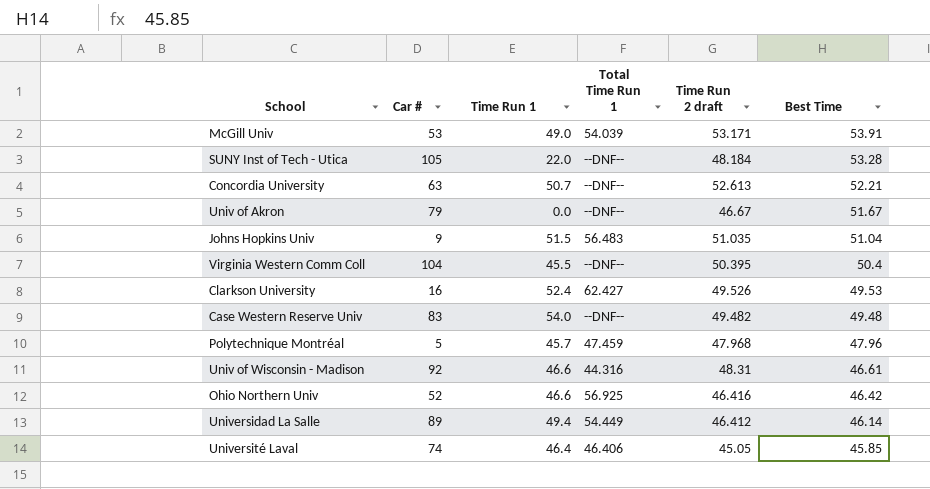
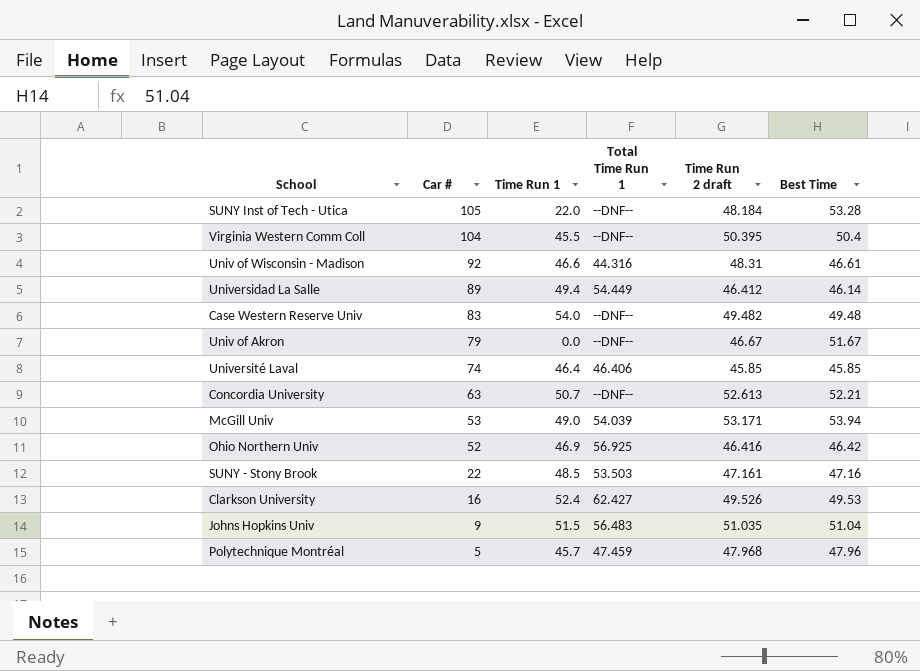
row order: Best Time descending -> Car # descending
Université Laval | Time Run 2 draft: 45.05 -> 45.85
McGill Univ | Best Time: 53.91 -> 53.94
Ohio Northern Univ | Time Run 1: 46.6 -> 46.9
row SUNY - Stony Brook: none -> 22 | 48.5 | 53.503 | 47.161 | 47.16

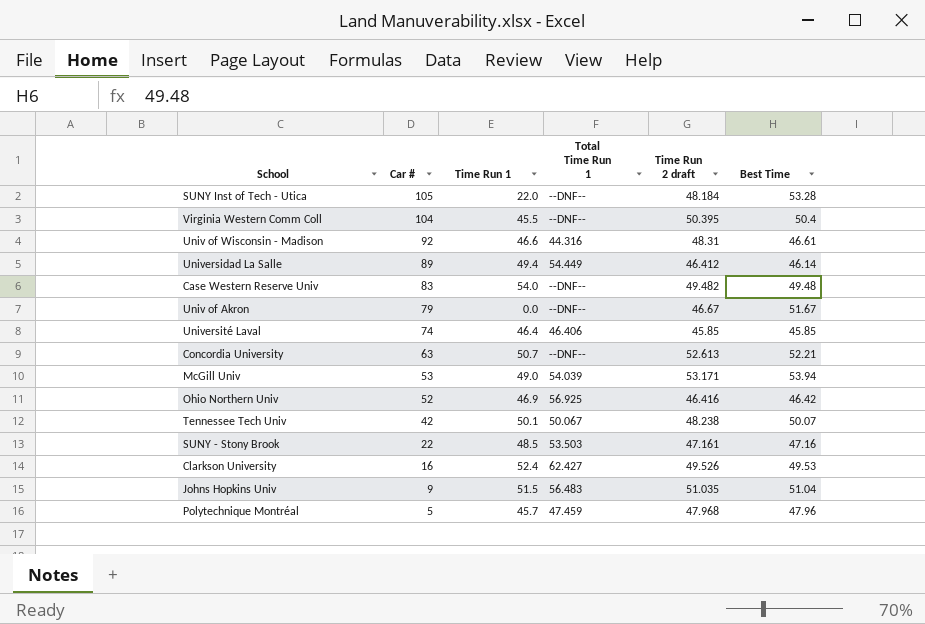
row Tennessee Tech Univ: none -> 42 | 50.1 | 50.067 | 48.238 | 50.07

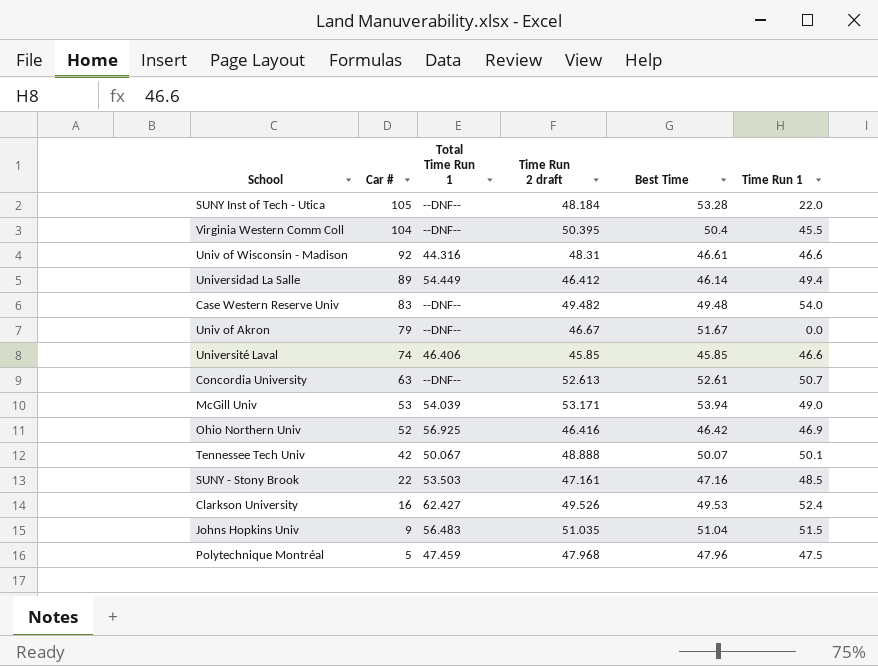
column Time Run 1 | position: 3 -> 6
Université Laval | Time Run 1: 46.4 -> 46.6
Concordia University | Best Time: 52.21 -> 52.61
Tennessee Tech Univ | Time Run 2 draft: 48.238 -> 48.888
Polytechnique Montréal | Time Run 1: 45.7 -> 47.5

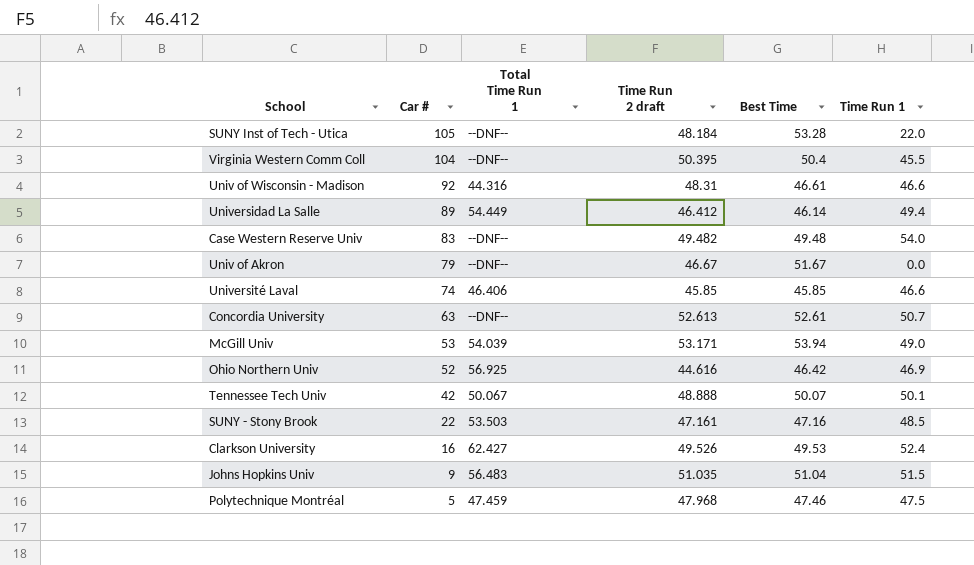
Ohio Northern Univ | Time Run 2 draft: 46.416 -> 44.616
Polytechnique Montréal | Best Time: 47.96 -> 47.46

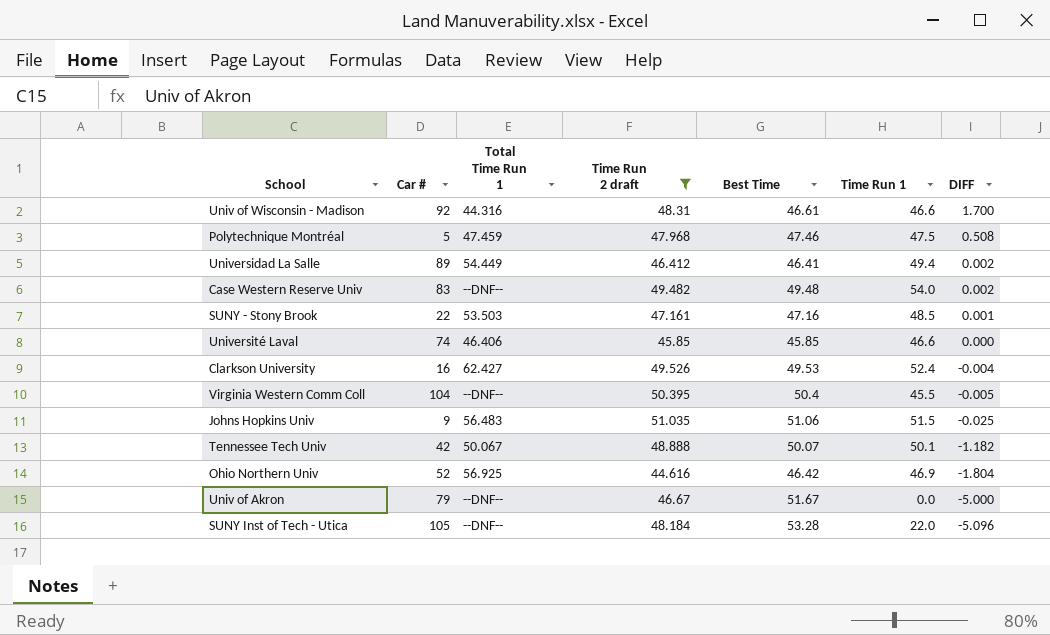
filter: none -> Time Run 2 draft <= 51.035
row order: Car # descending -> DIFF descending
column DIFF | formula: none -> [Time Run 2 draft] - [Best Time]
Universidad La Salle | Best Time: 46.14 -> 46.41
Johns Hopkins Univ | Best Time: 51.04 -> 51.06

